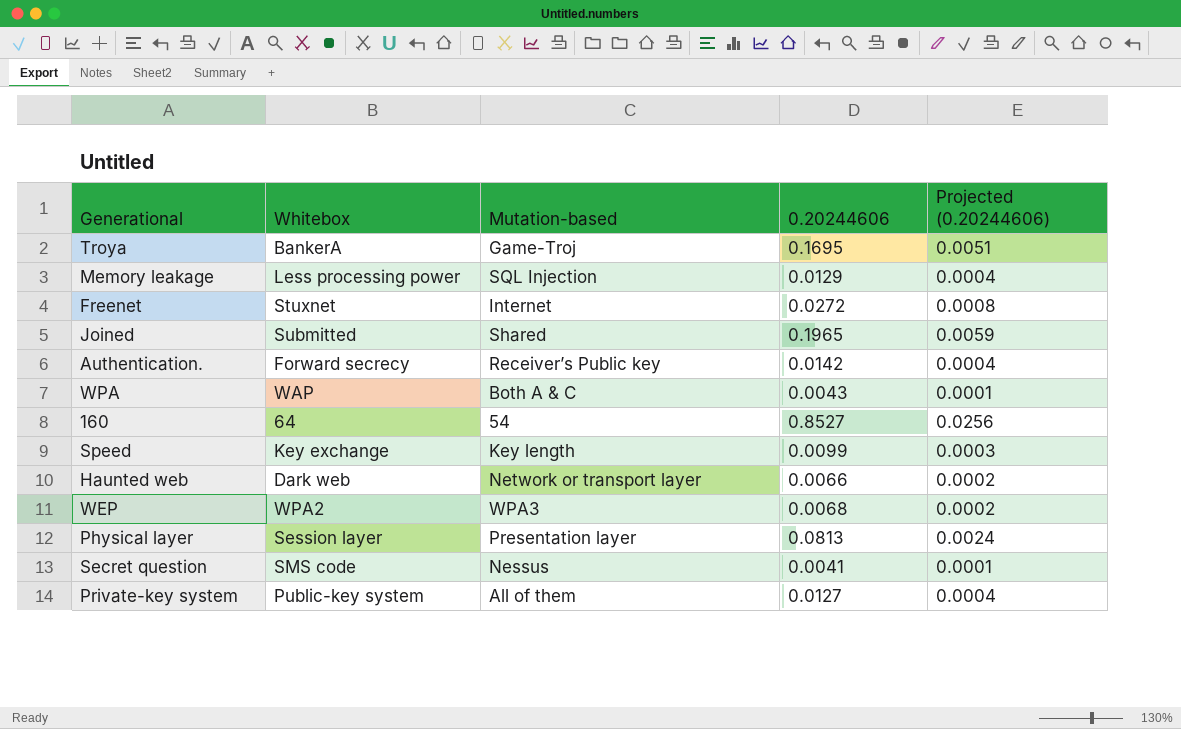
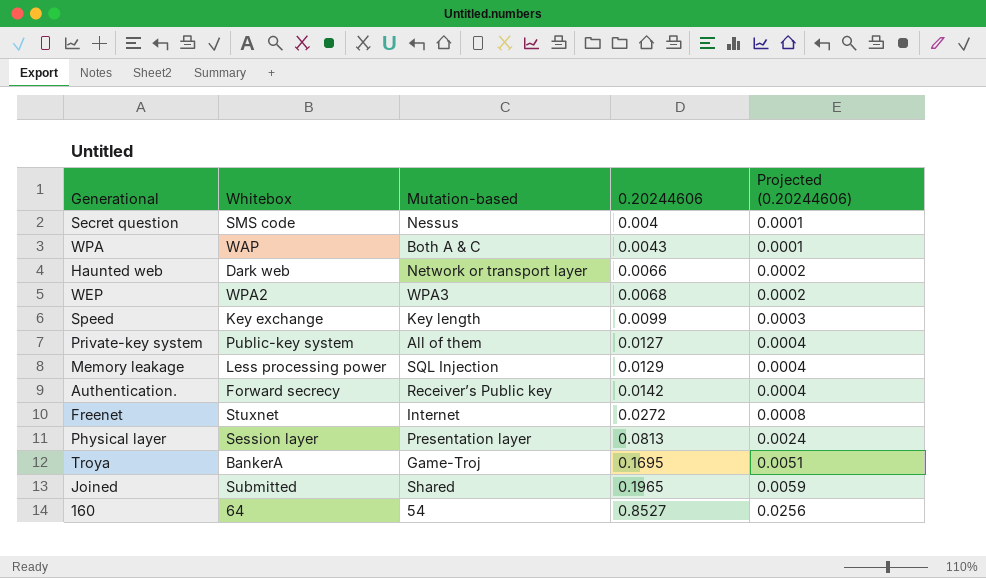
row order: none -> 0.20244606 ascending
Secret question | 0.20244606: 0.0041 -> 0.004

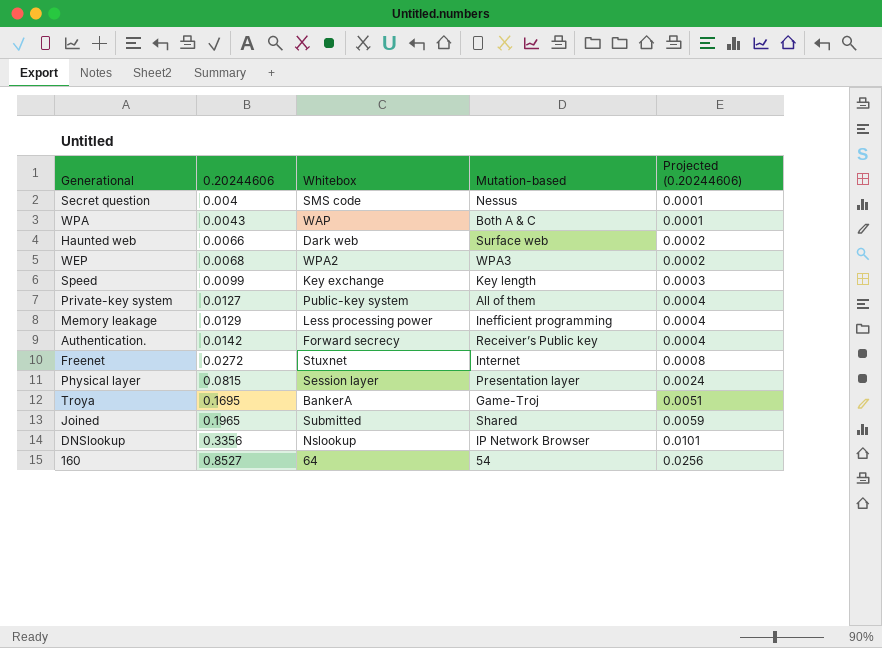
column 0.20244606 | position: 4 -> 2
Haunted web | Mutation-based: Network or transport layer -> Surface web
Memory leakage | Mutation-based: SQL Injection -> Inefficient programming
Physical layer | 0.20244606: 0.0813 -> 0.0815
row DNSlookup: none -> 0.3356 | Nslookup | IP Network Browser | 0.0101

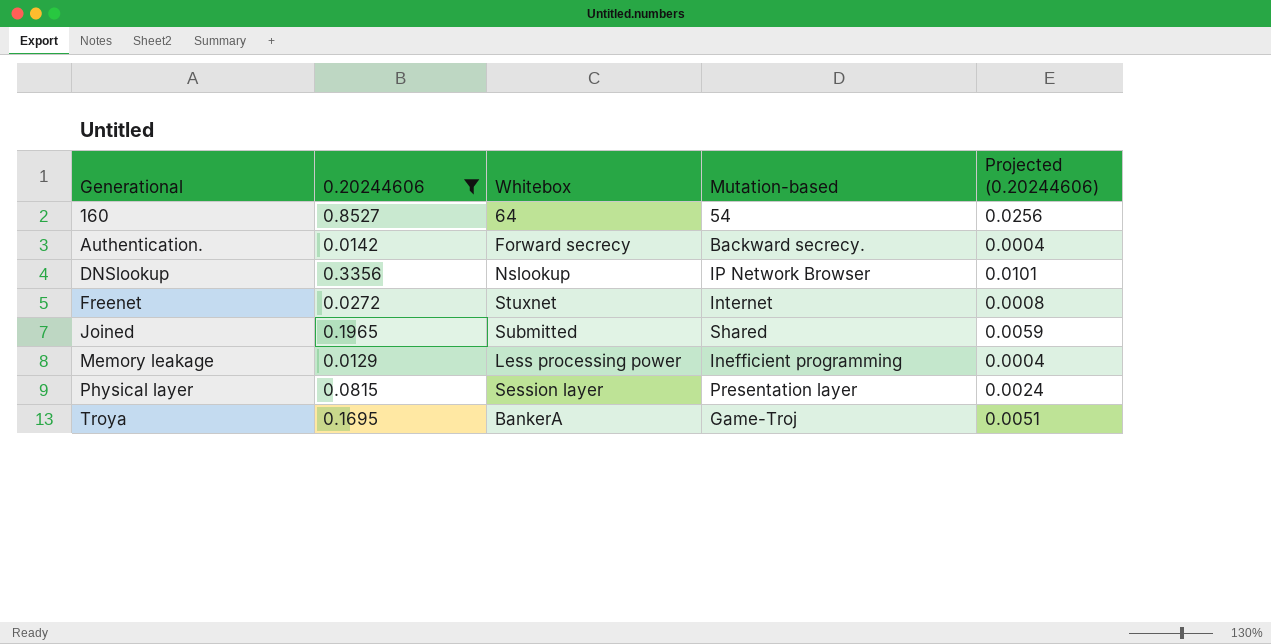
filter: none -> 0.20244606 >= 0.0129
row order: 0.20244606 ascending -> Generational ascending
Authentication. | Mutation-based: Receiver’s Public key -> Backward secrecy.

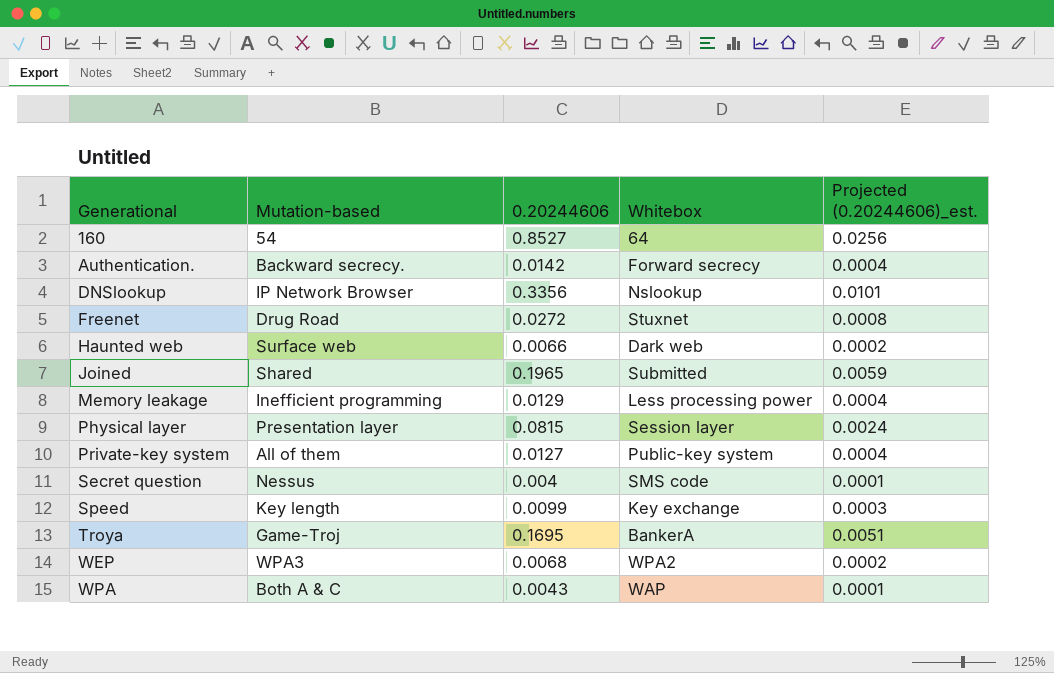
filter: 0.20244606 >= 0.0129 -> none
column Mutation-based | position: 4 -> 2
column name: Projected (0.20244606) -> Projected (0.20244606)_est.
Freenet | Mutation-based: Internet -> Drug Road

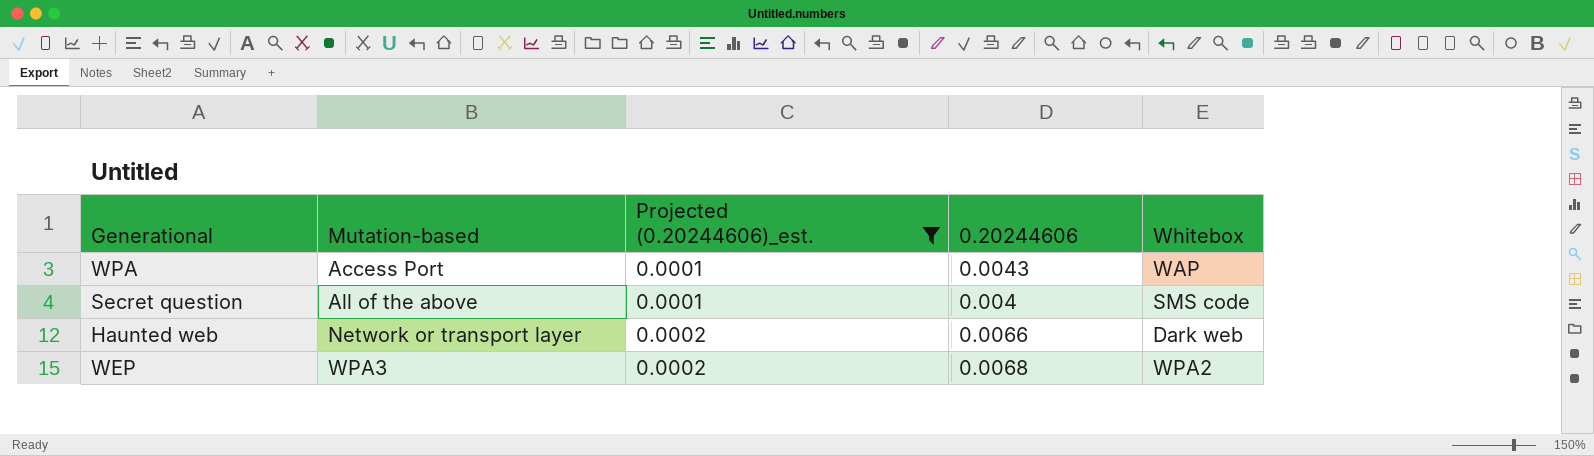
filter: none -> Projected (0.20244606)_est. <= 0.0002
row order: Generational ascending -> Mutation-based ascending
column Projected (0.20244606)_est. | position: 5 -> 3
WPA | Mutation-based: Both A & C -> Access Port
Secret question | Mutation-based: Nessus -> All of the above
Haunted web | Mutation-based: Surface web -> Network or transport layer

